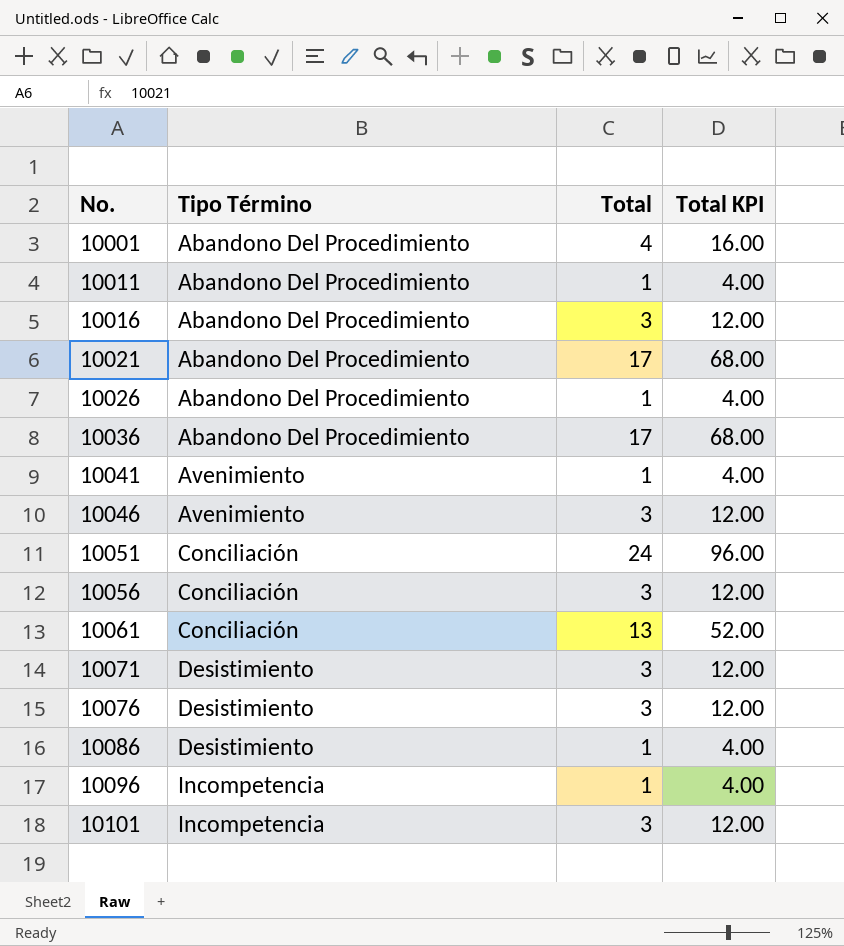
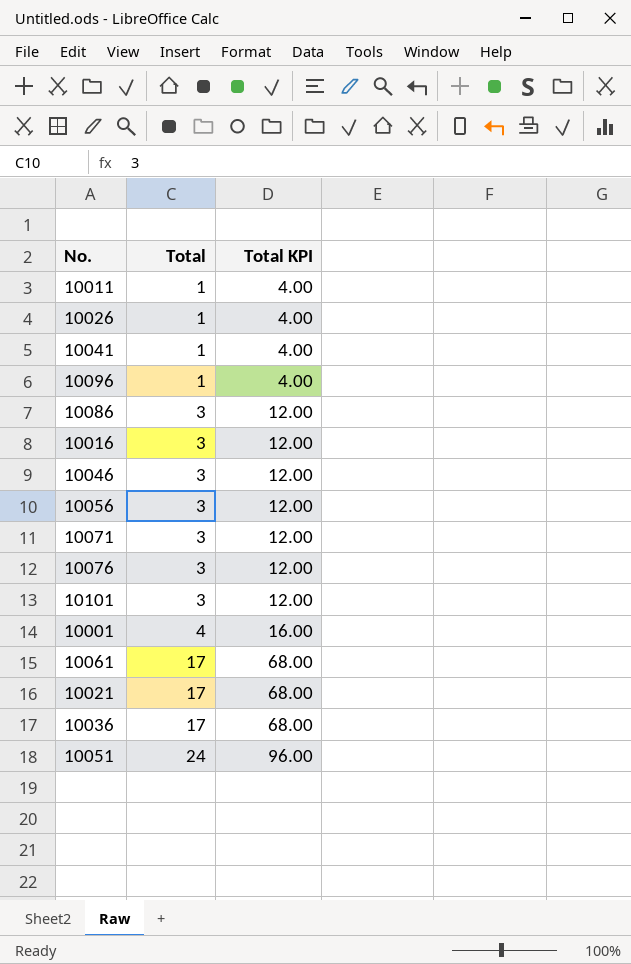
row order: No. ascending -> Total ascending
column Tipo Término | position: 2 -> none
10086 | Total: 1 -> 3
10086 | Total KPI: 4.00 -> 12.00
10061 | Total: 13 -> 17
10061 | Total KPI: 52.00 -> 68.00

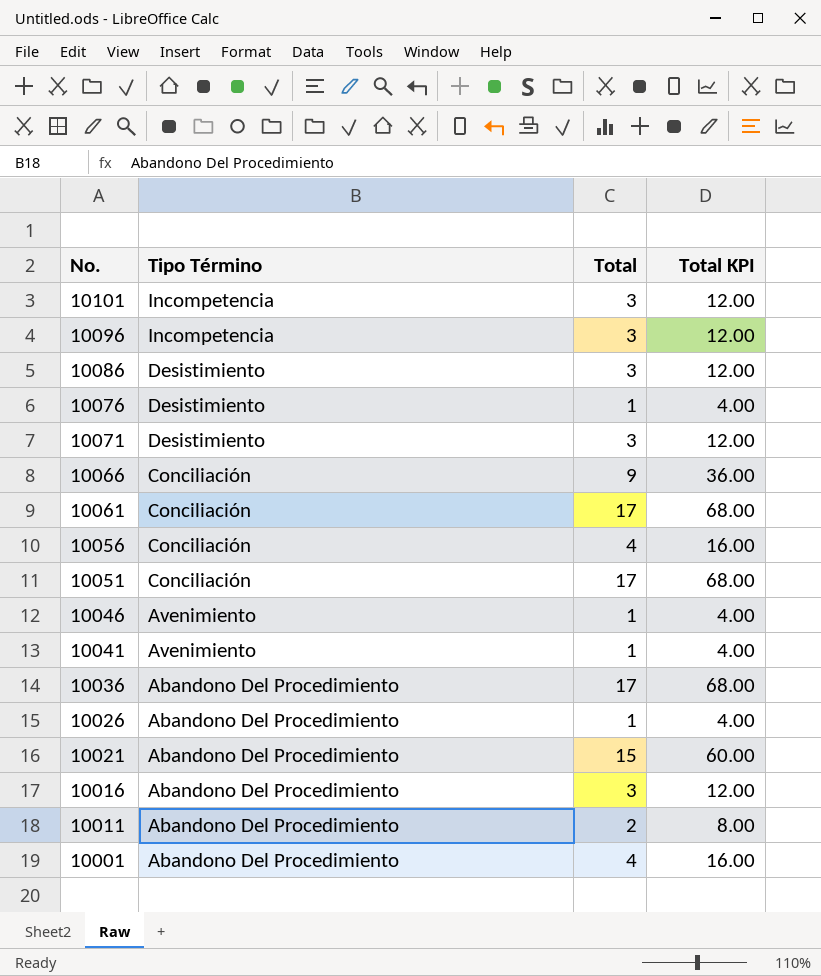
row order: Total ascending -> No. descending
column Tipo Término | position: none -> 2
10096 | Total: 1 -> 3
10096 | Total KPI: 4.00 -> 12.00
10076 | Total: 3 -> 1
10076 | Total KPI: 12.00 -> 4.00
row 10066: none -> Conciliación | 9 | 36.00
10056 | Total: 3 -> 4
10056 | Total KPI: 12.00 -> 16.00
10051 | Total: 24 -> 17
10051 | Total KPI: 96.00 -> 68.00
10046 | Total: 3 -> 1
10046 | Total KPI: 12.00 -> 4.00
10021 | Total: 17 -> 15
10021 | Total KPI: 68.00 -> 60.00
10011 | Total: 1 -> 2
10011 | Total KPI: 4.00 -> 8.00

